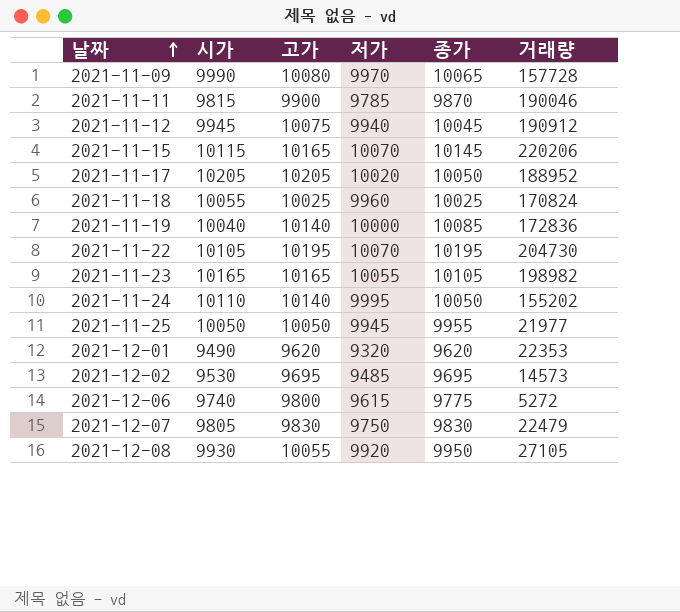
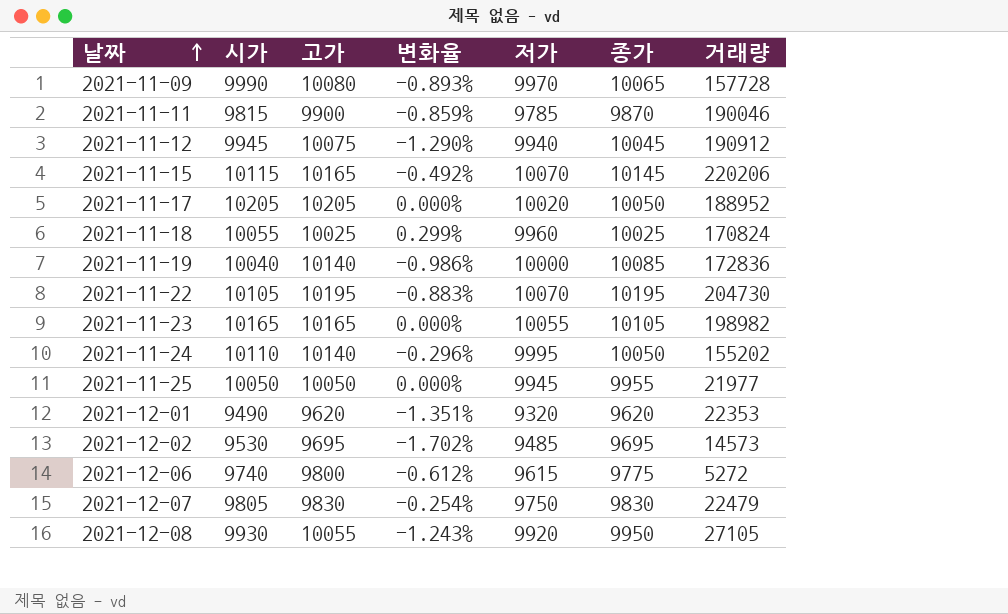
column 변화율 | formula: none -> ([시가] - [고가]) / [고가]

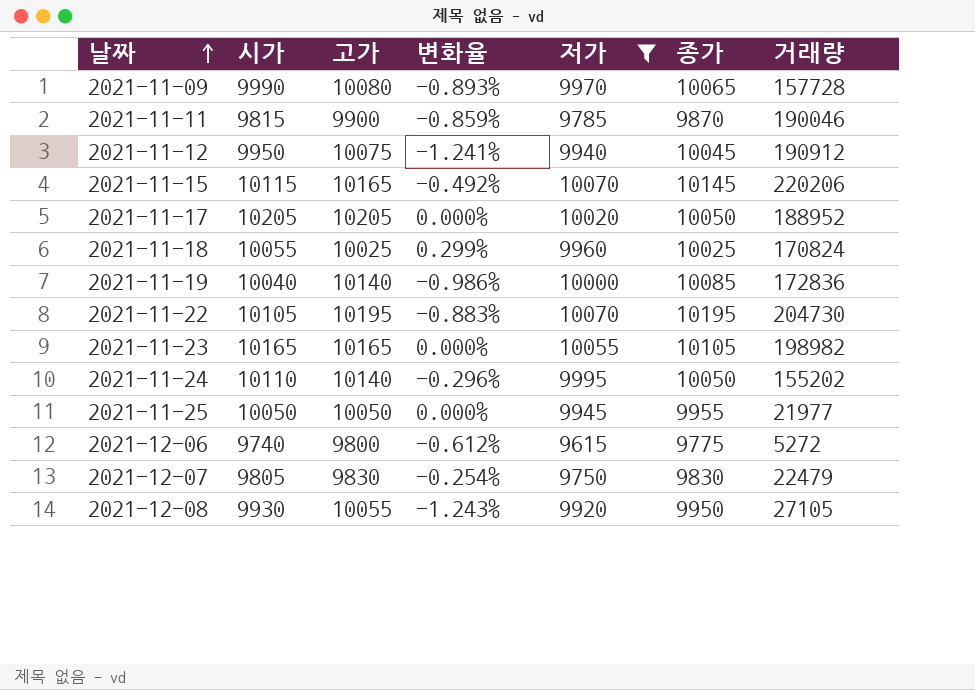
filter: none -> 저가 >= 9615
2021-11-12 | 시가: 9945 -> 9950
2021-11-12 | 변화율: -1.290% -> -1.241%

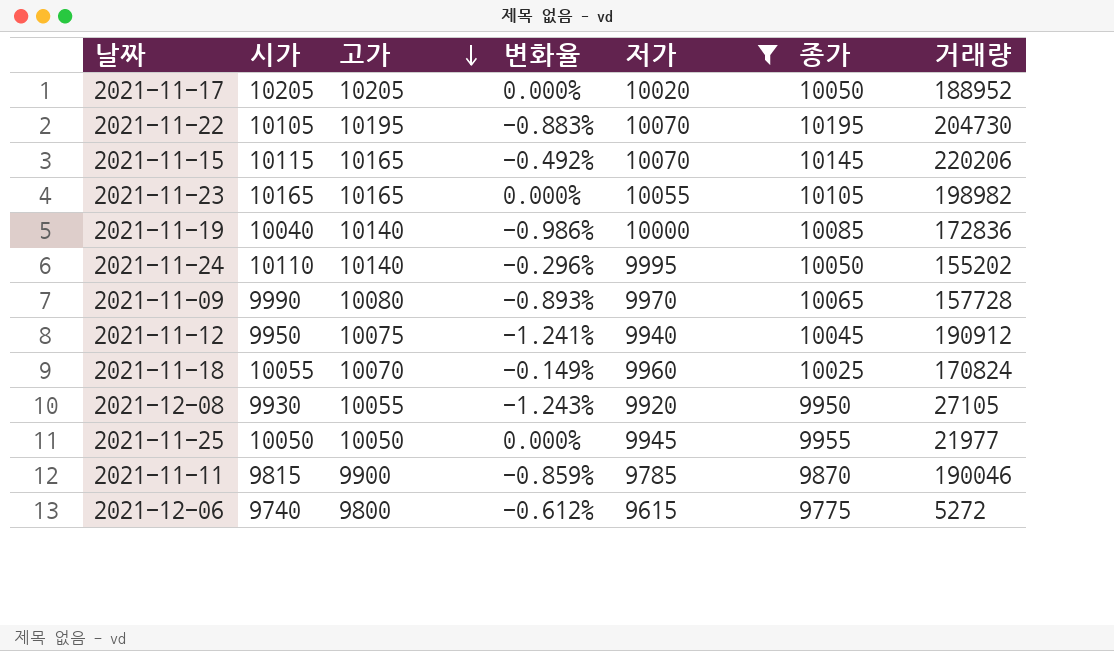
row order: 날짜 ascending -> 고가 descending
row 2021-12-07: 9805 | 9830 | -0.254% | 9750 | 9830 | 22479 -> none
2021-11-18 | 고가: 10025 -> 10070
2021-11-18 | 변화율: 0.299% -> -0.149%

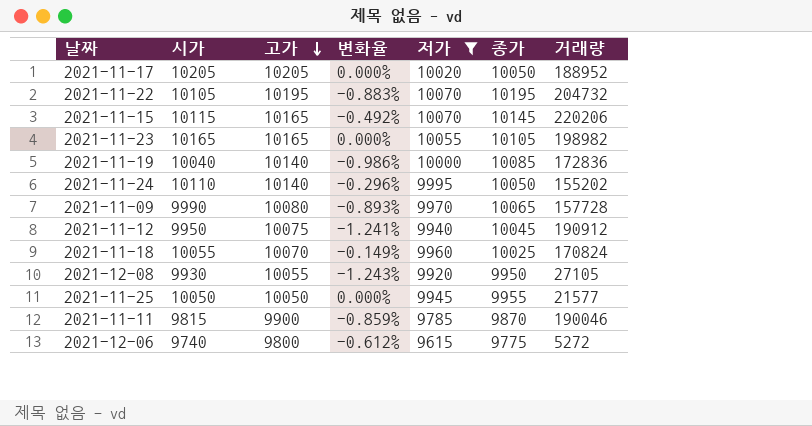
2021-11-22 | 거래량: 204730 -> 204732
2021-11-25 | 거래량: 21977 -> 21577

